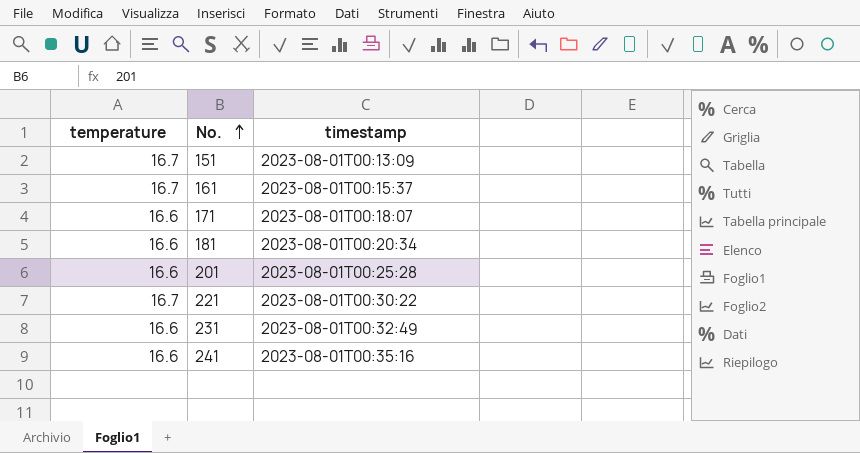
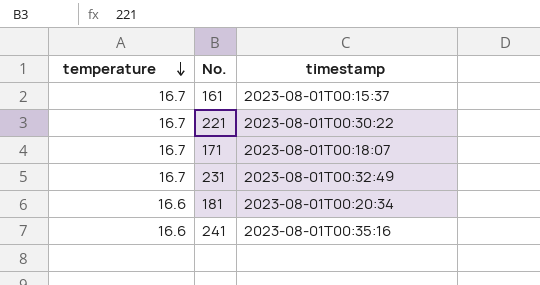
row order: No. ascending -> temperature descending
row 151: 16.7 | 2023-08-01T00:13:09 -> none
row 201: 16.6 | 2023-08-01T00:25:28 -> none
171 | temperature: 16.6 -> 16.7
231 | temperature: 16.6 -> 16.7

